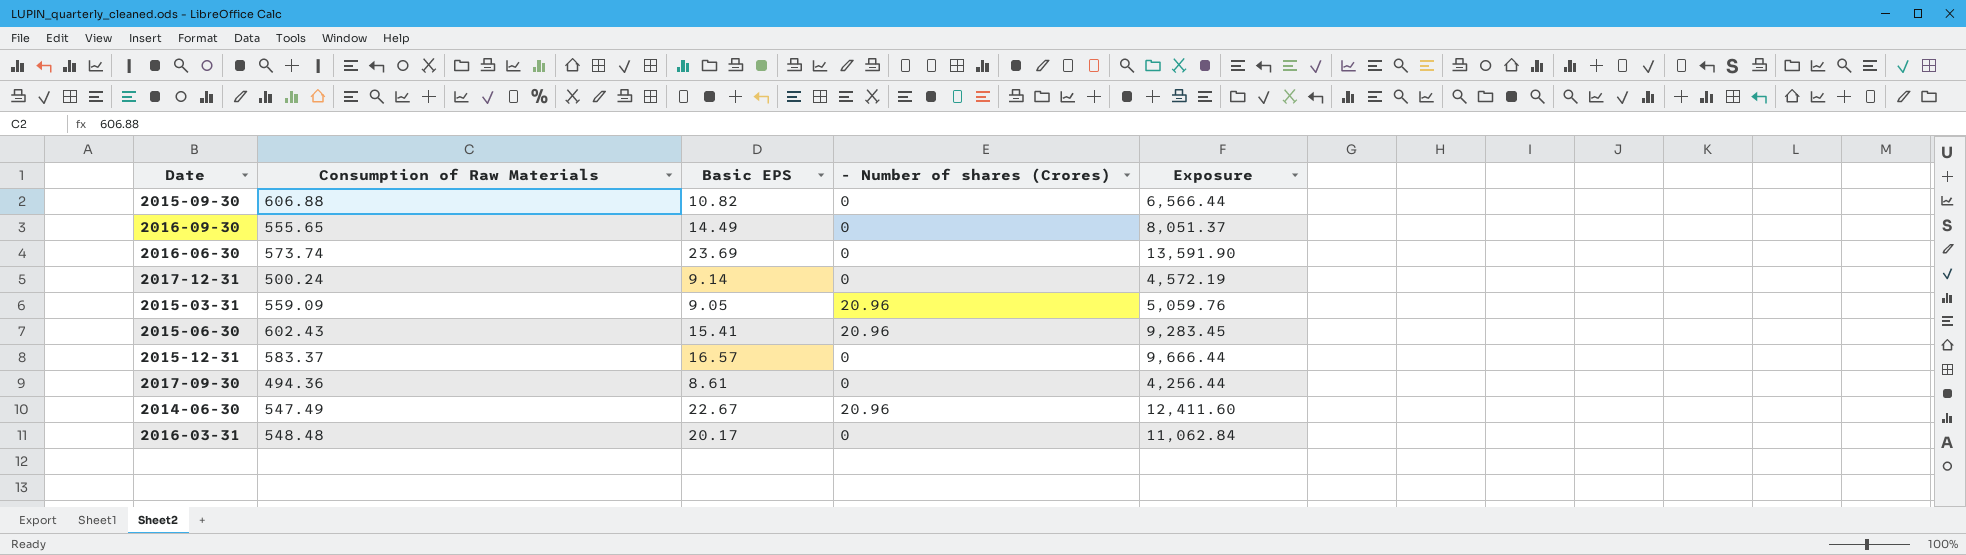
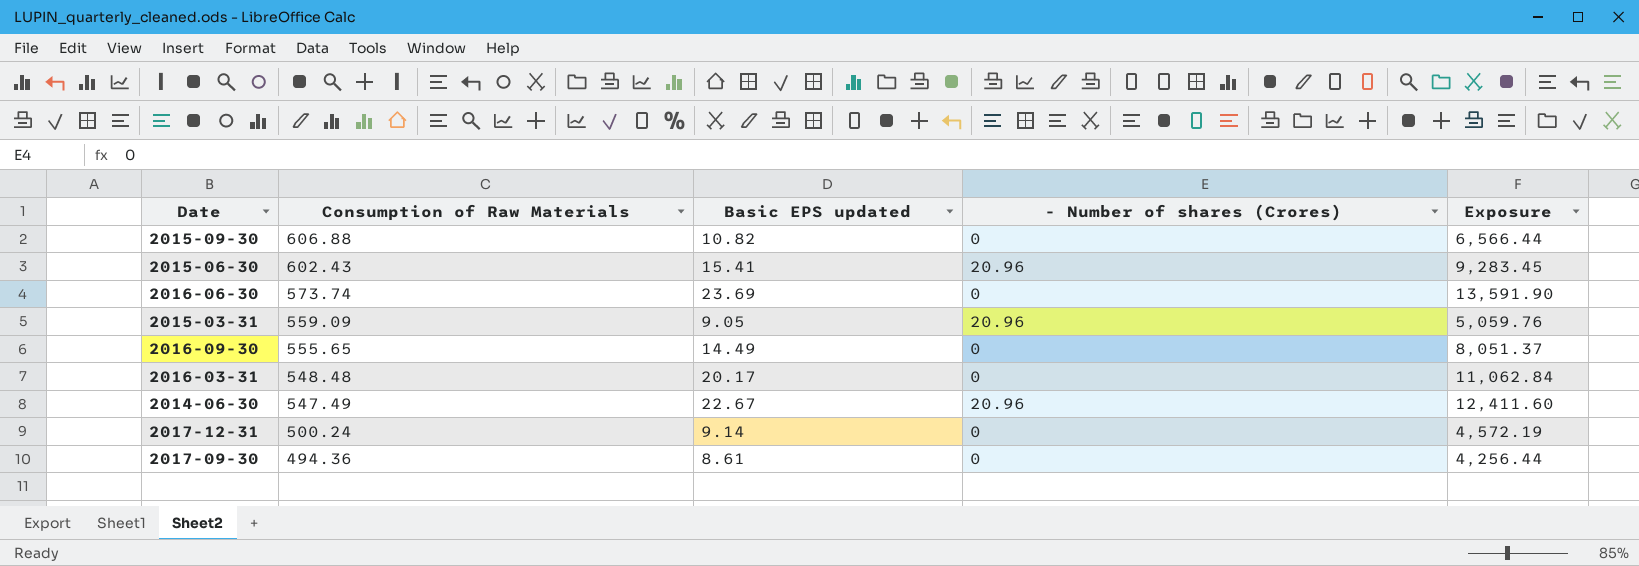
row order: none -> Consumption of Raw Materials descending
column name: Basic EPS -> Basic EPS updated
row 2015-12-31: 583.37 | 16.57 | 0 | 9,666.44 -> none

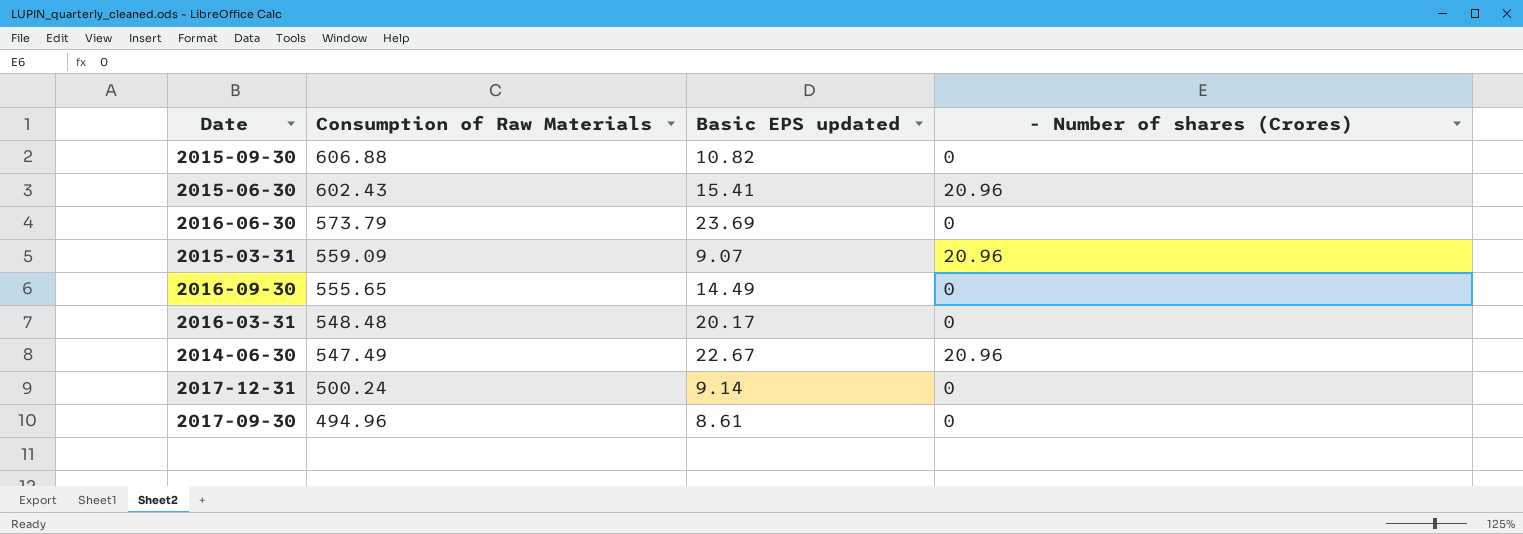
column Exposure | formula: [Consumption of Raw Materials] * [Basic EPS updated] -> none
2016-06-30 | Consumption of Raw Materials: 573.74 -> 573.79
2015-03-31 | Basic EPS updated: 9.05 -> 9.07
2017-09-30 | Consumption of Raw Materials: 494.36 -> 494.96

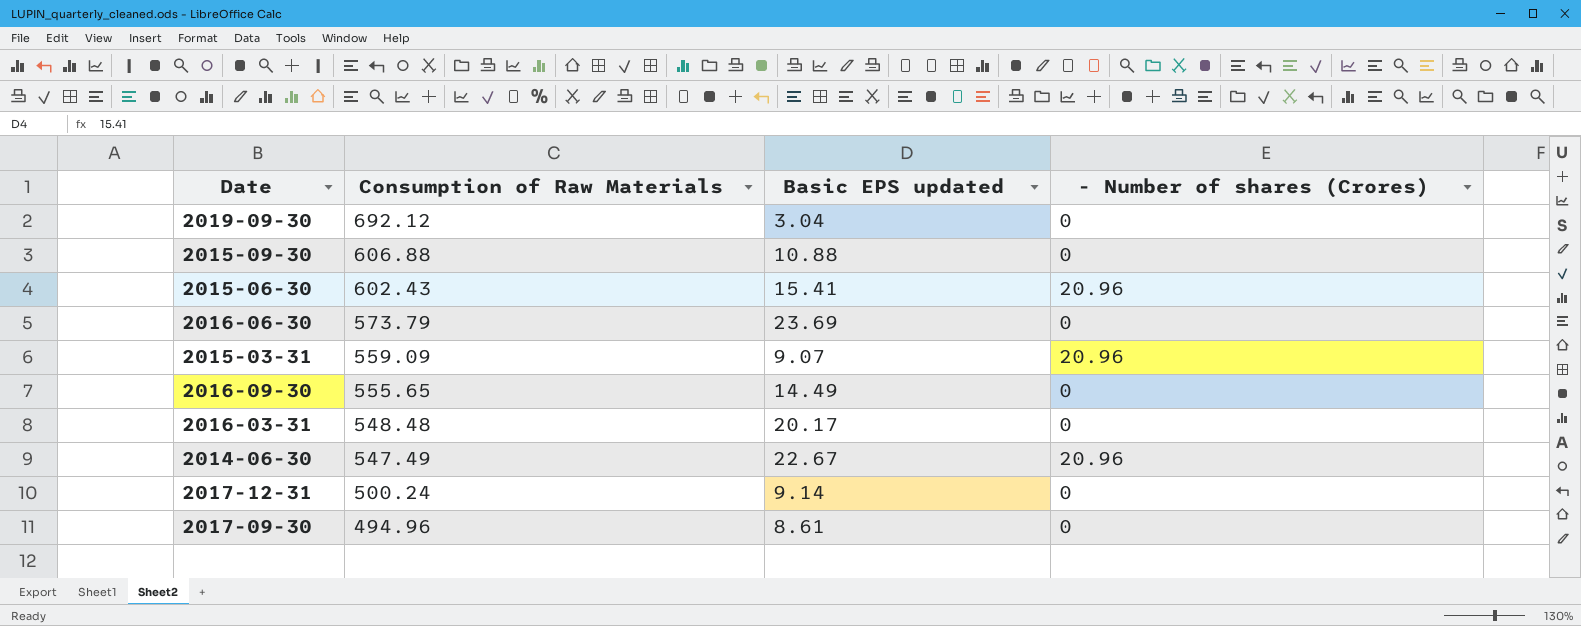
row 2019-09-30: none -> 692.12 | 3.04 | 0
2015-09-30 | Basic EPS updated: 10.82 -> 10.88

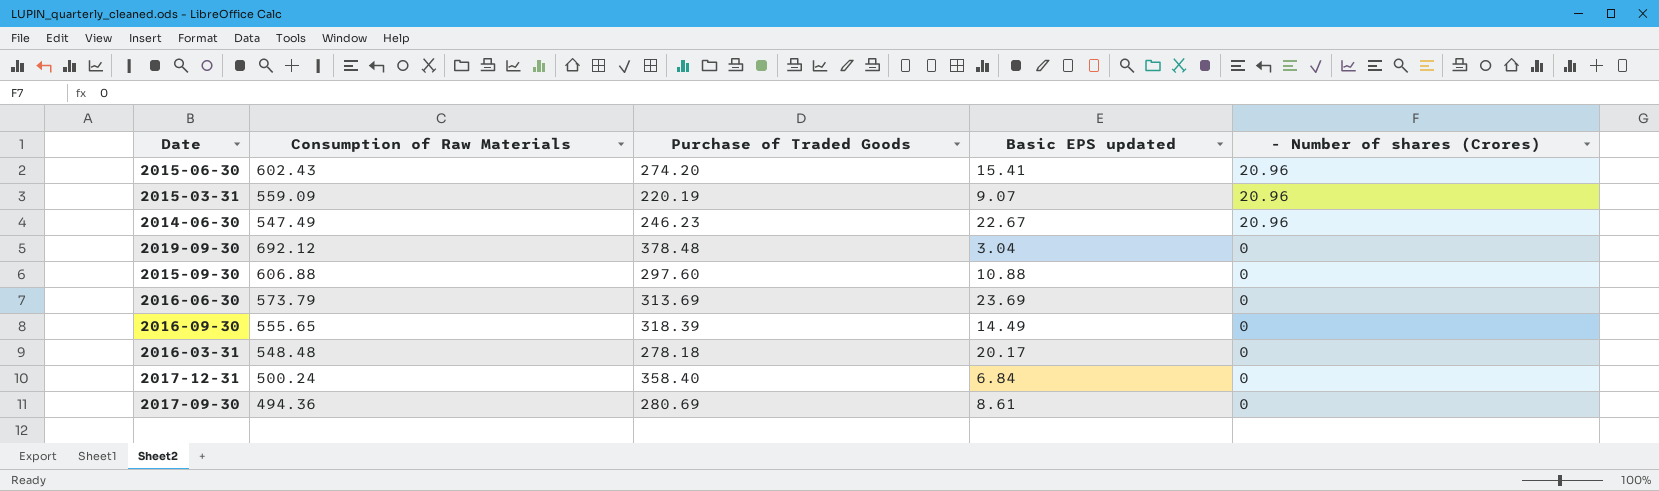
row order: Consumption of Raw Materials descending -> - Number of shares (Crores) descending
column Purchase of Traded Goods | position: none -> 3
2017-12-31 | Basic EPS updated: 9.14 -> 6.84
2017-09-30 | Consumption of Raw Materials: 494.96 -> 494.36

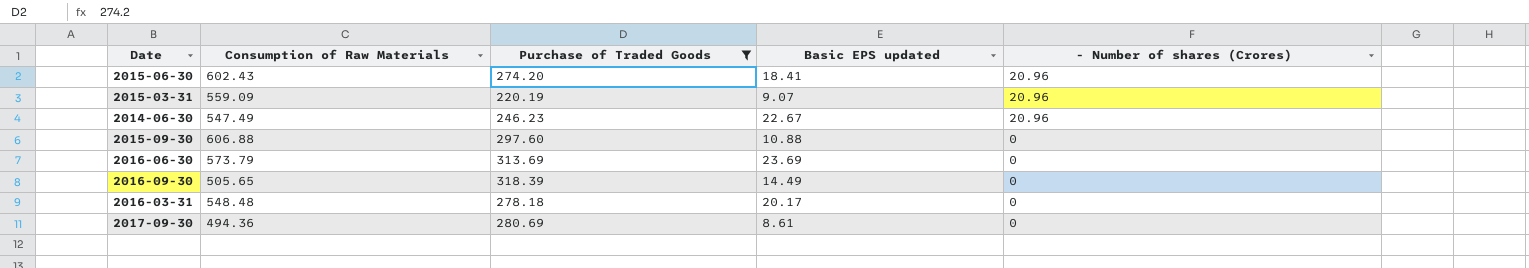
filter: none -> Purchase of Traded Goods <= 318.39
2015-06-30 | Basic EPS updated: 15.41 -> 18.41
2016-09-30 | Consumption of Raw Materials: 555.65 -> 505.65

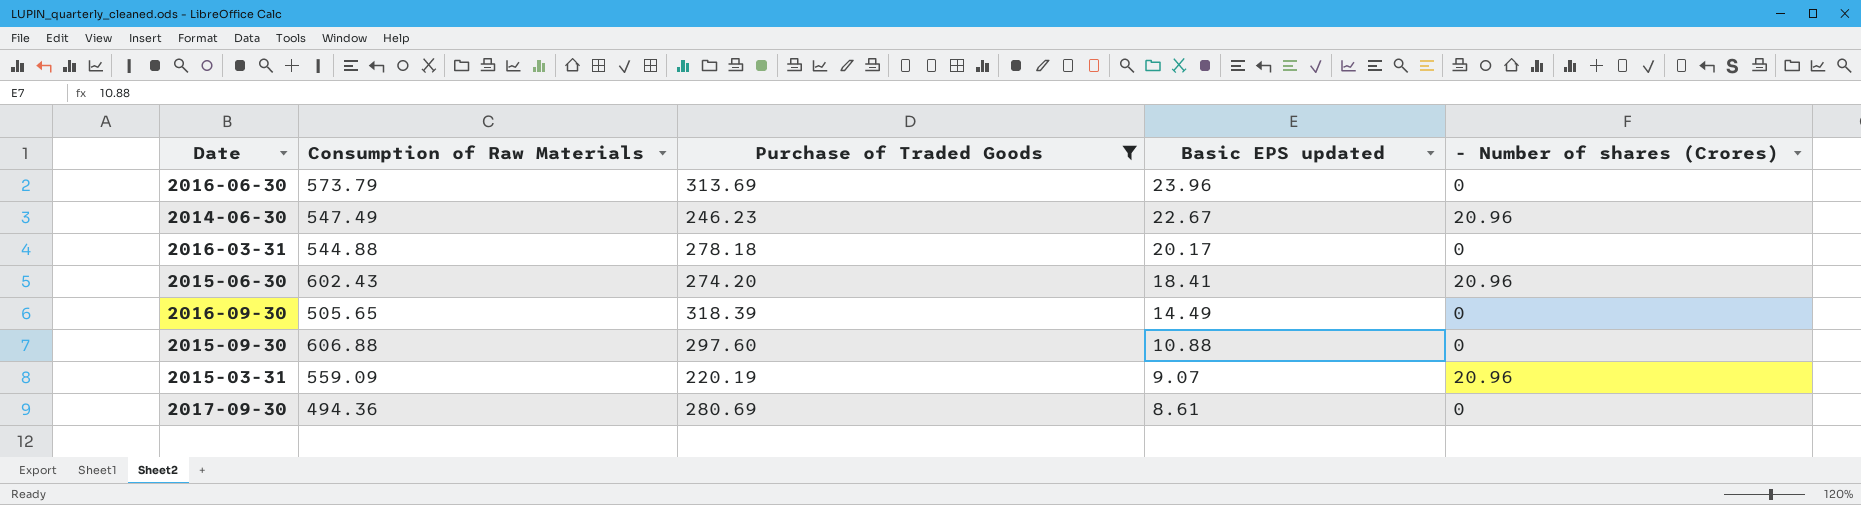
row order: - Number of shares (Crores) descending -> Basic EPS updated descending
2016-06-30 | Basic EPS updated: 23.69 -> 23.96
2016-03-31 | Consumption of Raw Materials: 548.48 -> 544.88

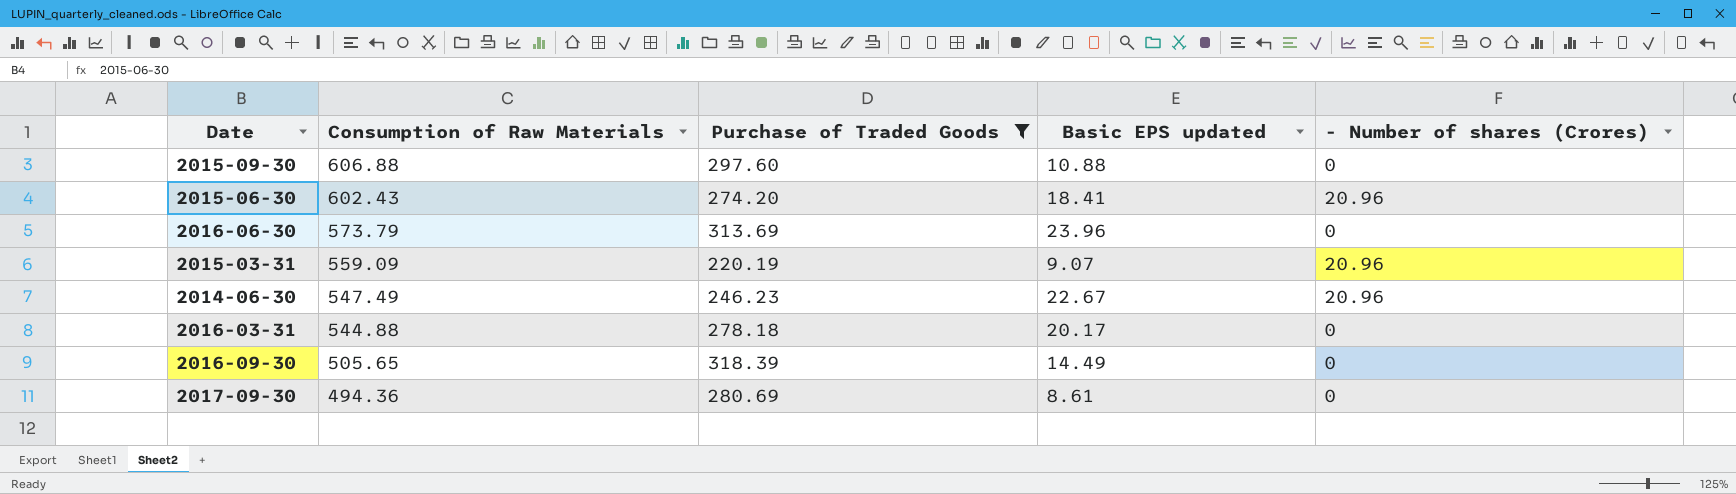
row order: Basic EPS updated descending -> Consumption of Raw Materials descending

